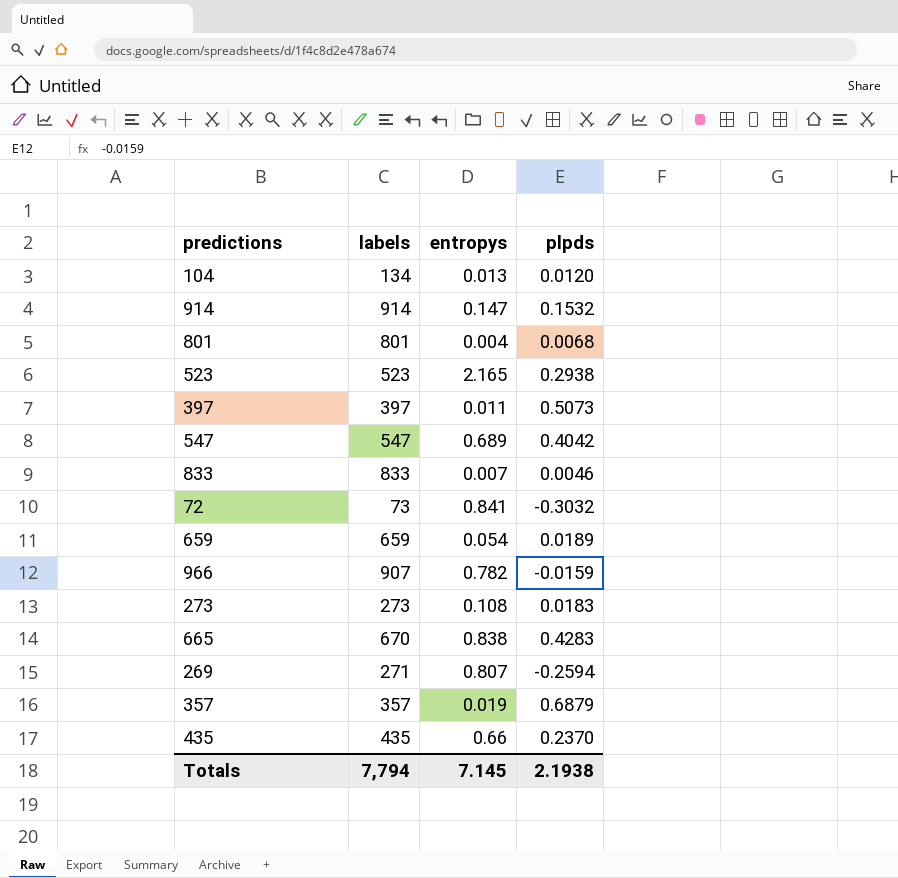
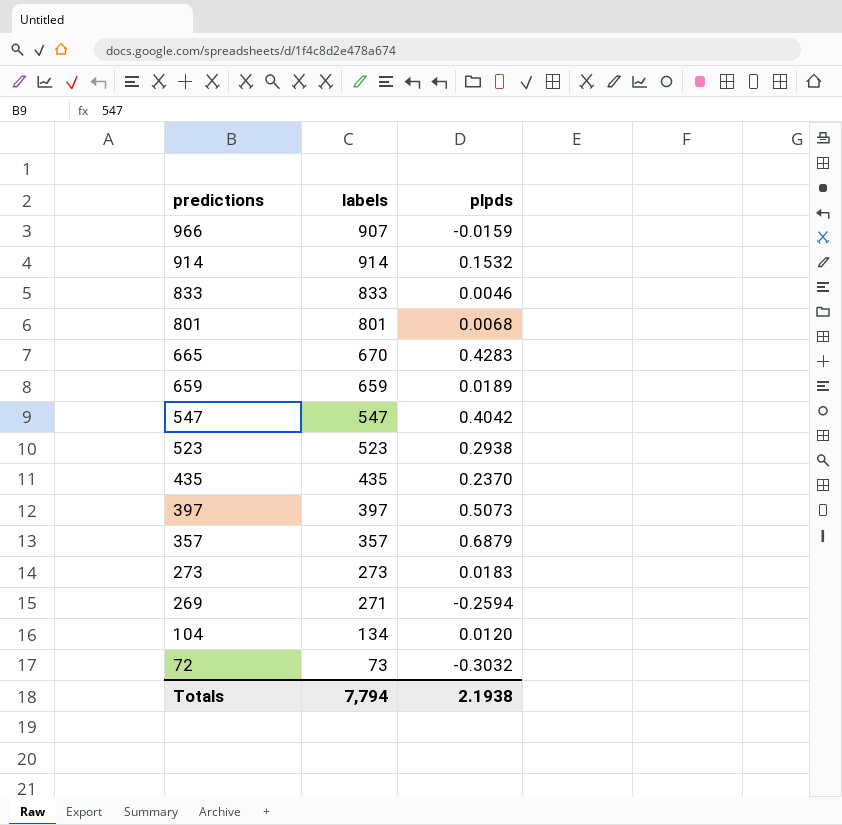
row order: none -> predictions descending
column entropys | position: 3 -> none

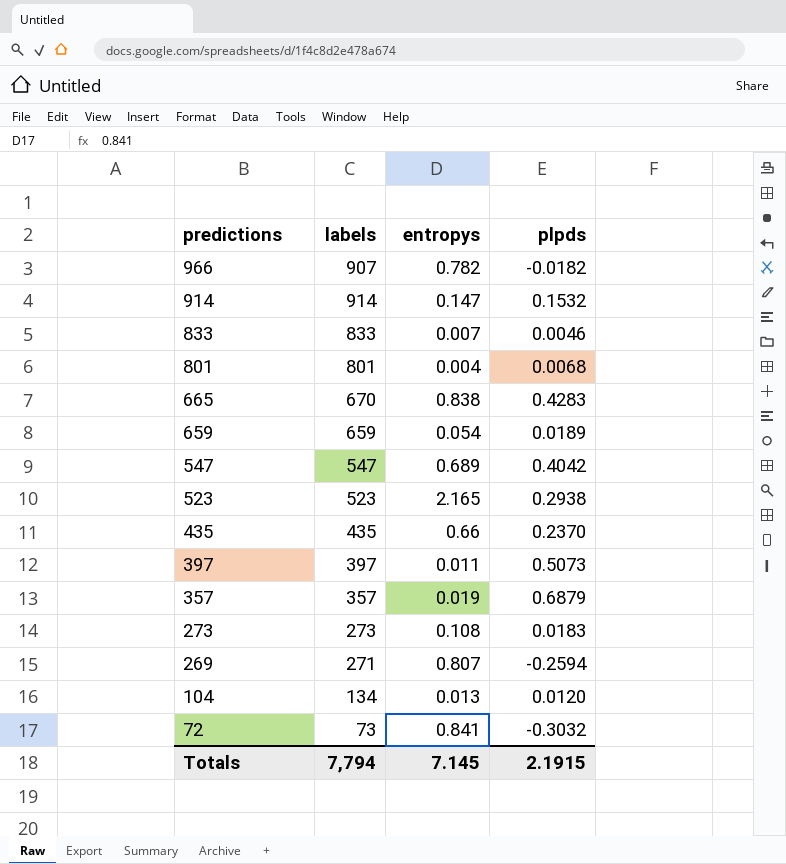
column entropys | position: none -> 3
966 | plpds: -0.0159 -> -0.0182
Totals | plpds: 2.1938 -> 2.1915

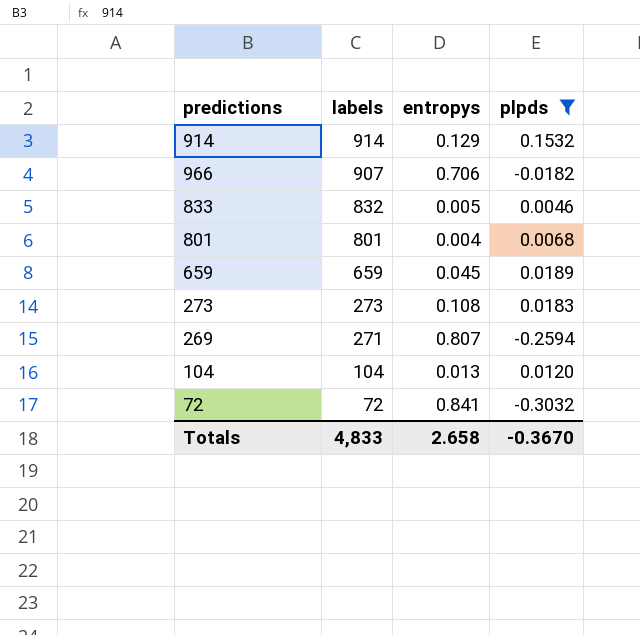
filter: none -> plpds <= 0.1532
row order: predictions descending -> labels descending
914 | entropys: 0.147 -> 0.129
966 | entropys: 0.782 -> 0.706
833 | labels: 833 -> 832
833 | entropys: 0.007 -> 0.005
659 | entropys: 0.054 -> 0.045
104 | labels: 134 -> 104
72 | labels: 73 -> 72
Totals | labels: 7,794 -> 4,833
Totals | entropys: 7.145 -> 2.658
Totals | plpds: 2.1915 -> -0.3670

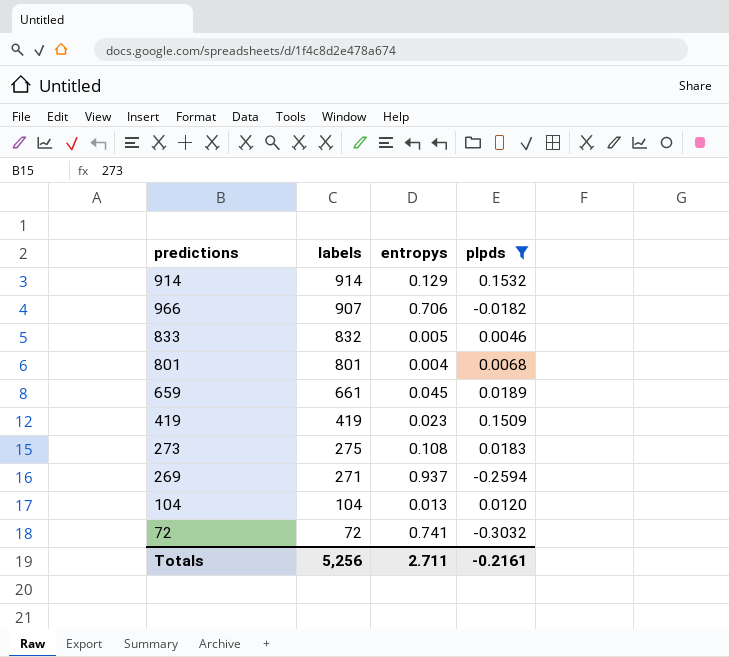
659 | labels: 659 -> 661
row 419: none -> 419 | 0.023 | 0.1509
273 | labels: 273 -> 275
269 | entropys: 0.807 -> 0.937
72 | entropys: 0.841 -> 0.741
Totals | labels: 4,833 -> 5,256
Totals | entropys: 2.658 -> 2.711
Totals | plpds: -0.3670 -> -0.2161

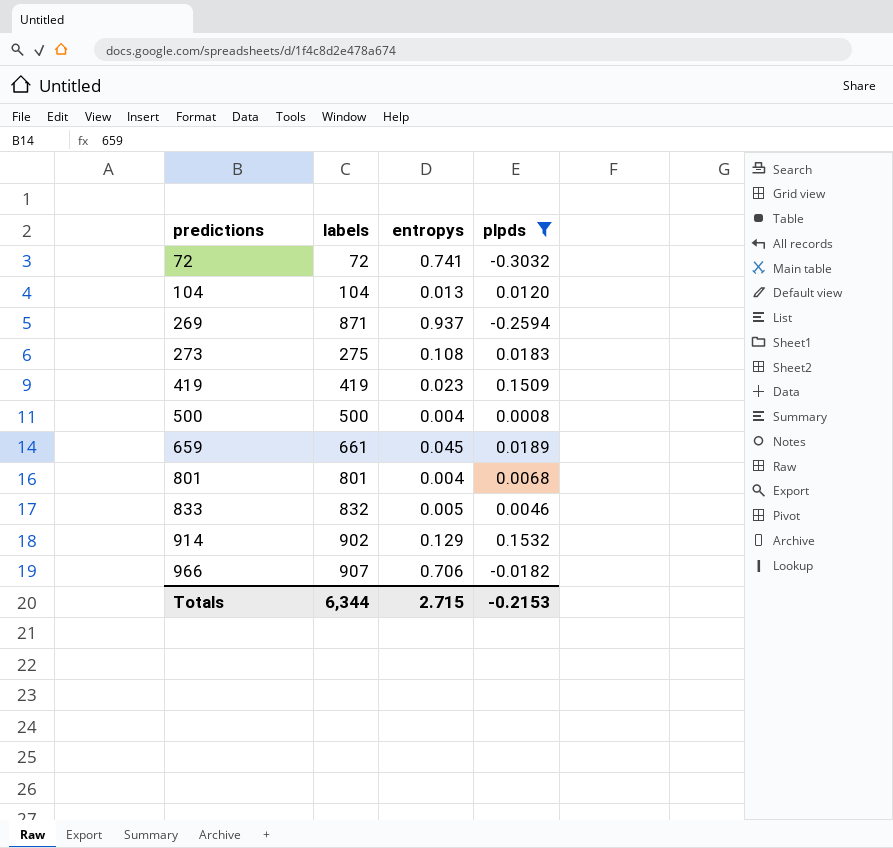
row order: labels descending -> predictions ascending
269 | labels: 271 -> 871
row 500: none -> 500 | 0.004 | 0.0008
914 | labels: 914 -> 902
Totals | labels: 5,256 -> 6,344
Totals | entropys: 2.711 -> 2.715
Totals | plpds: -0.2161 -> -0.2153

